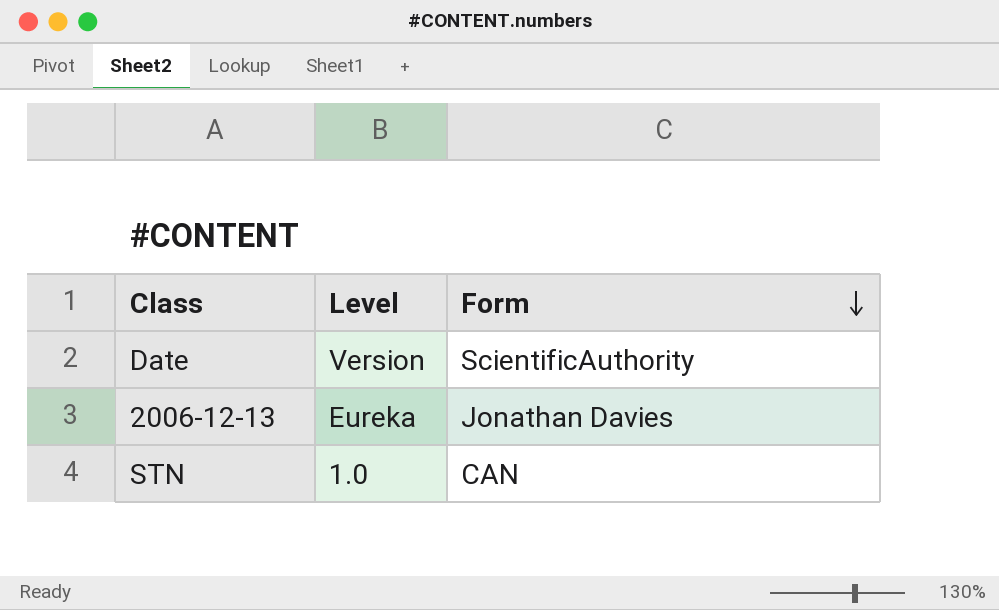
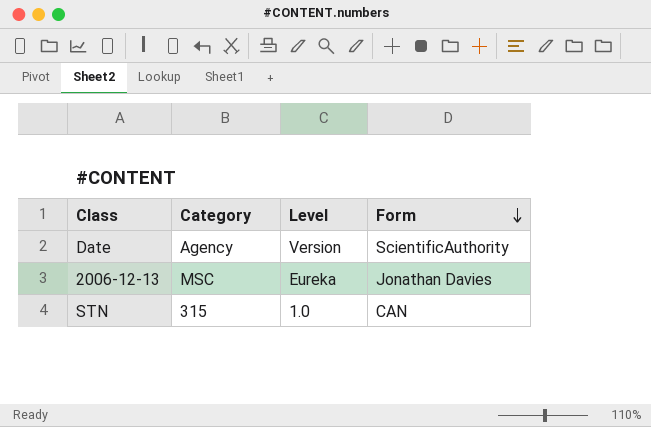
column Category | position: none -> 2

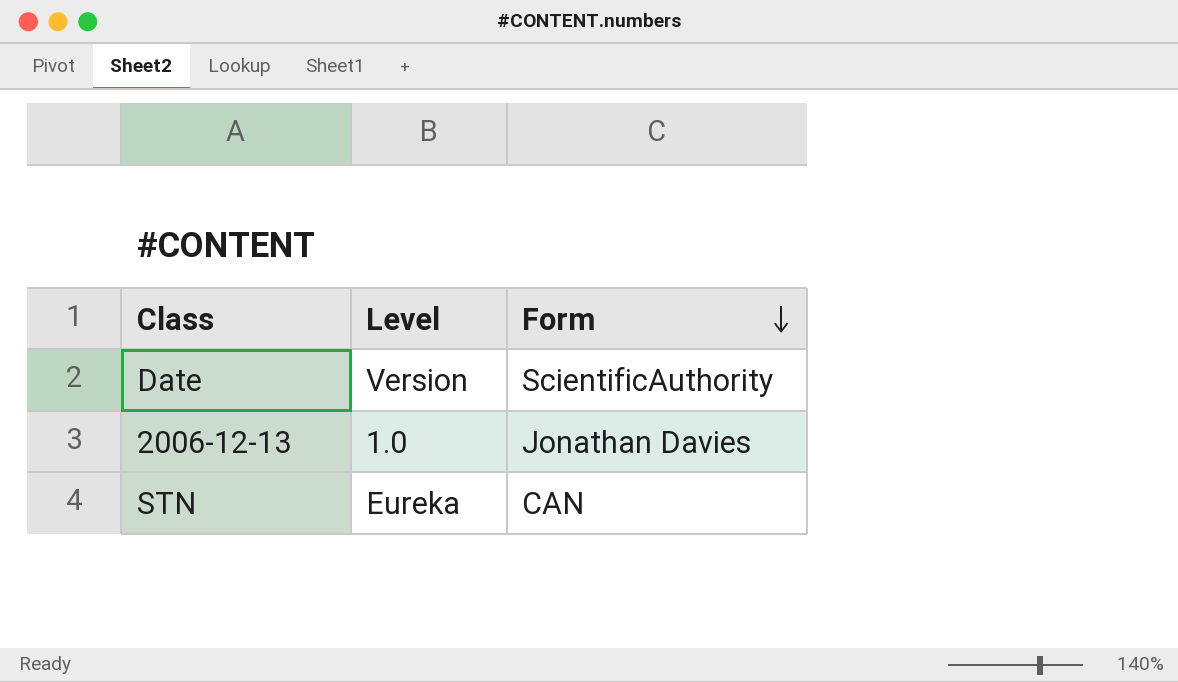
column Category | position: 2 -> none
2006-12-13 | Level: Eureka -> 1.0
STN | Level: 1.0 -> Eureka

